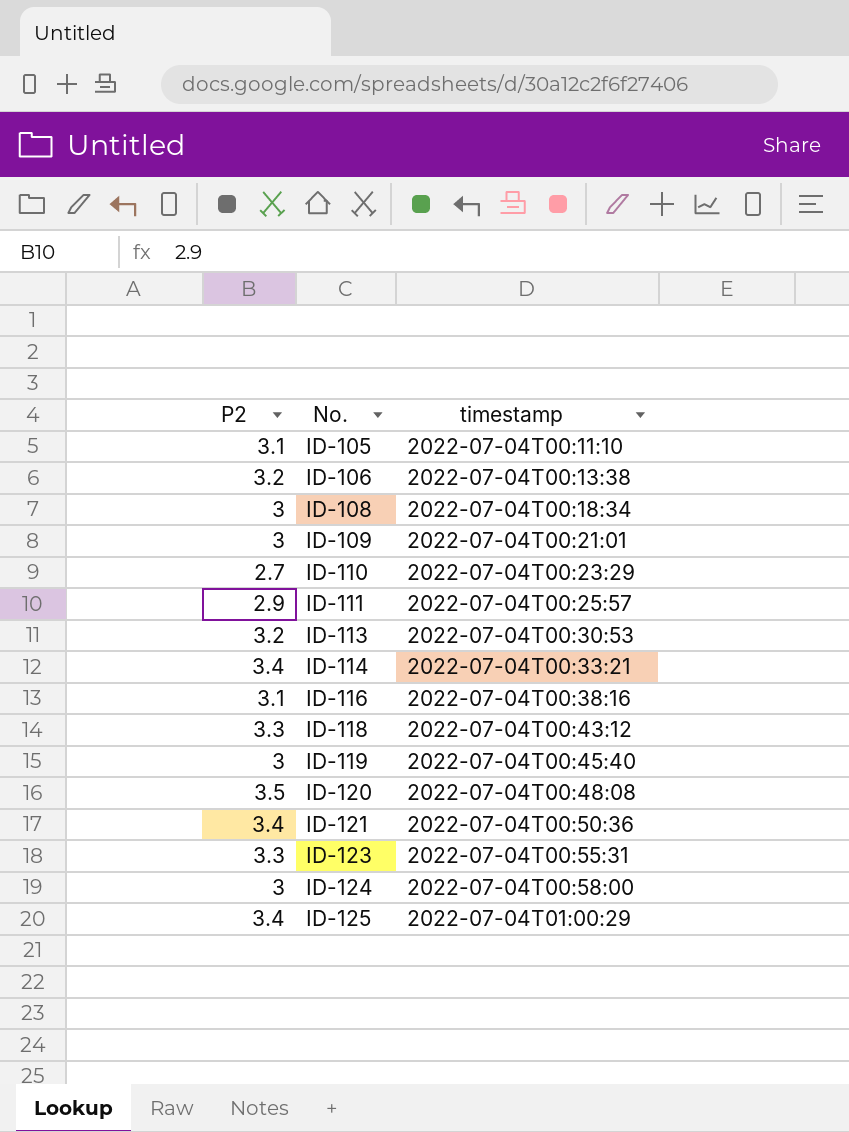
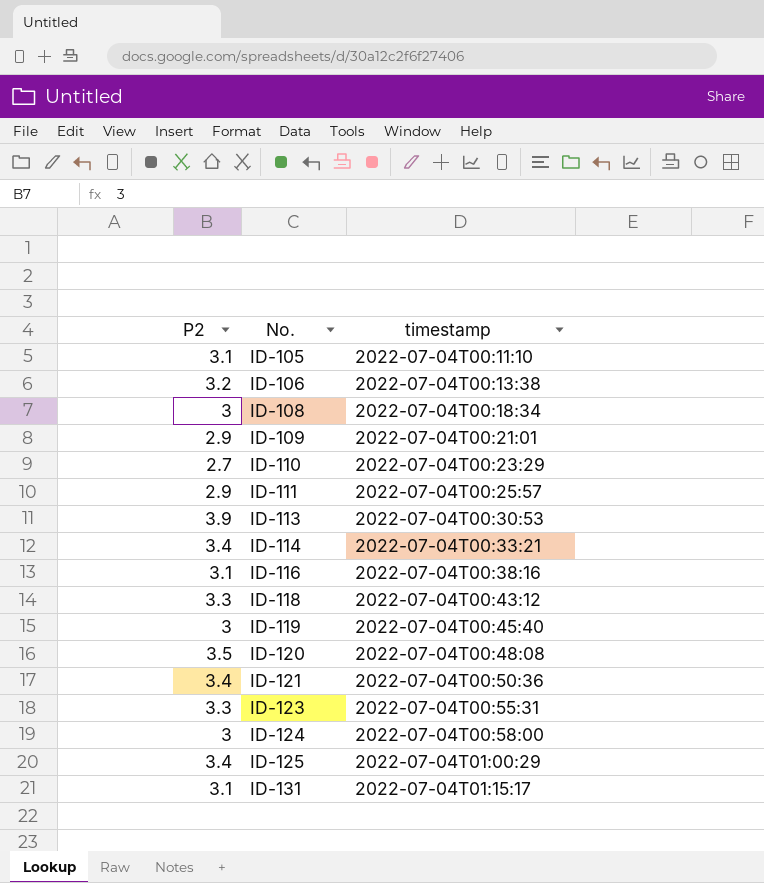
ID-109 | P2: 3 -> 2.9
ID-113 | P2: 3.2 -> 3.9
row ID-131: none -> 3.1 | 2022-07-04T01:15:17

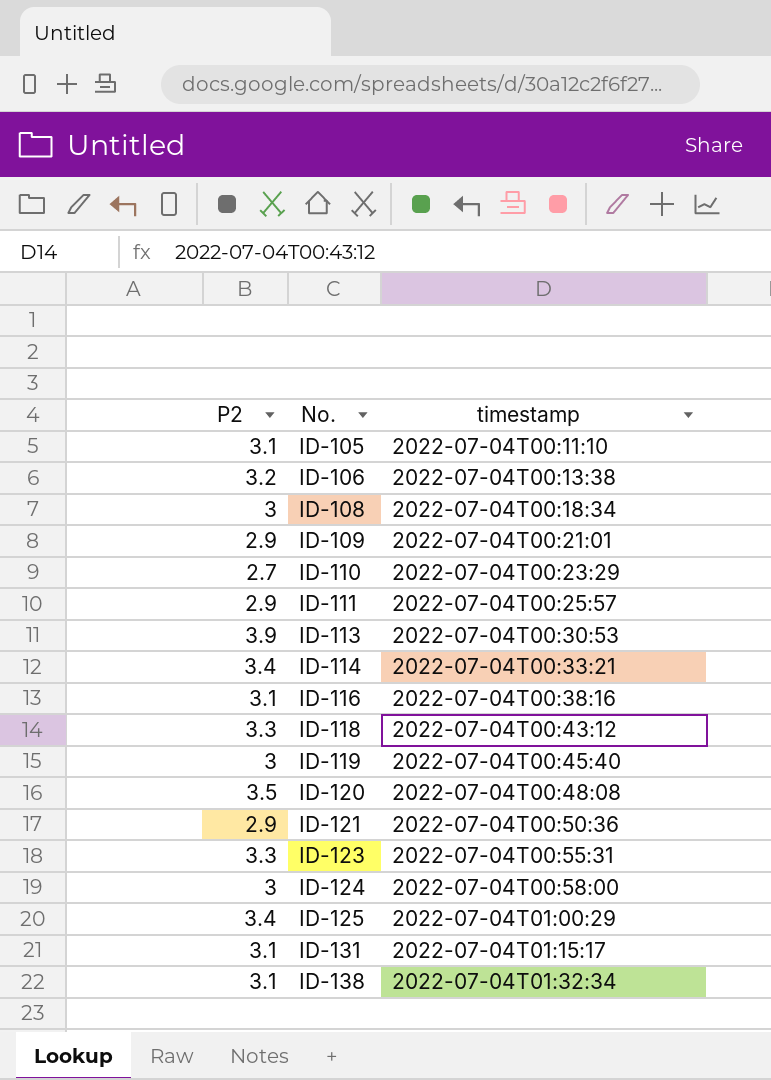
ID-121 | P2: 3.4 -> 2.9
row ID-138: none -> 3.1 | 2022-07-04T01:32:34

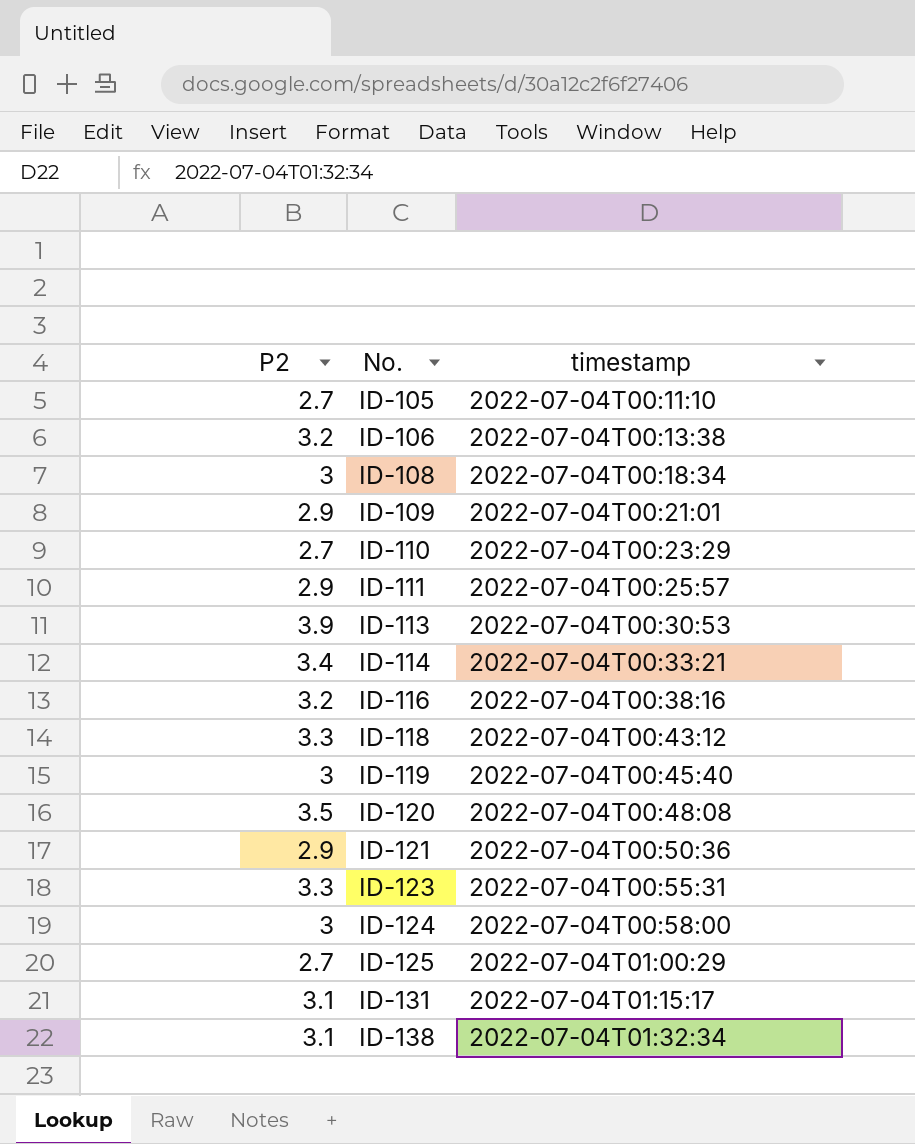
ID-105 | P2: 3.1 -> 2.7
ID-116 | P2: 3.1 -> 3.2
ID-125 | P2: 3.4 -> 2.7

